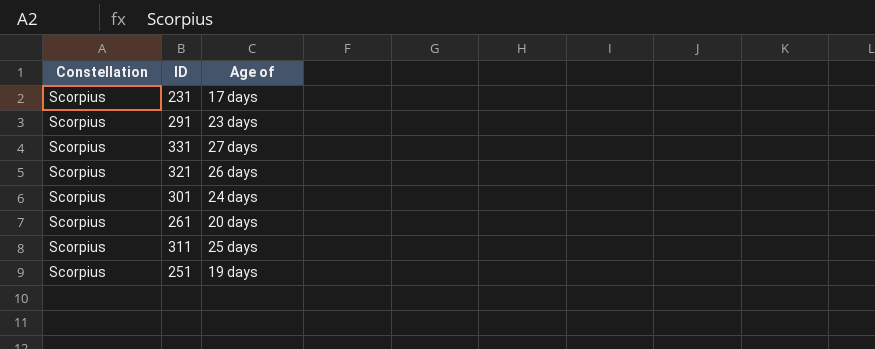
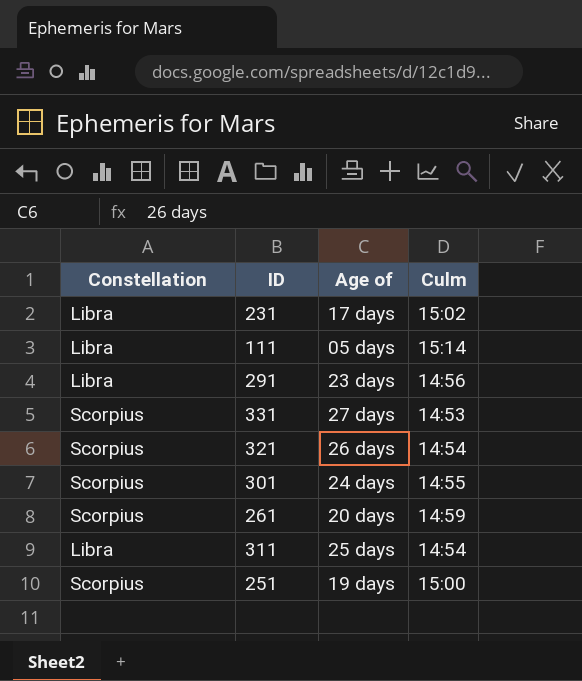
column Culm | position: none -> 4
231 | Constellation: Scorpius -> Libra
row 111: none -> Libra | 05 days | 15:14
291 | Constellation: Scorpius -> Libra
311 | Constellation: Scorpius -> Libra

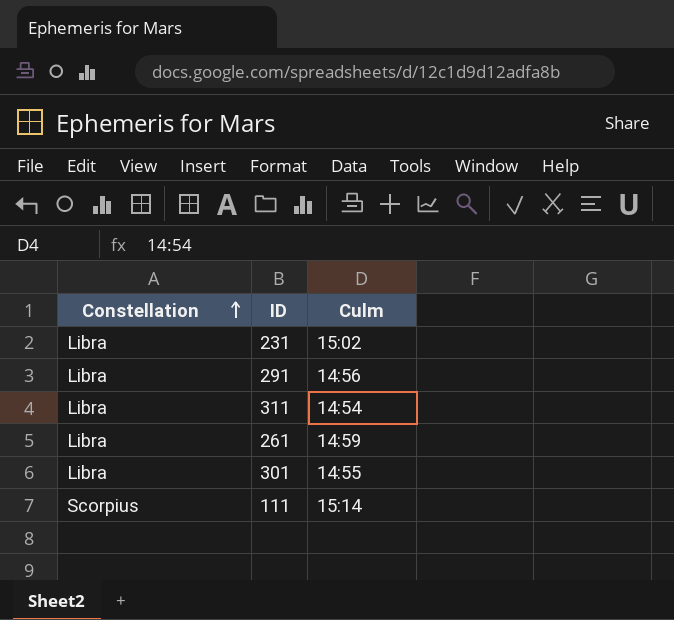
row order: none -> Constellation ascending
column Age of | position: 3 -> none
row 331: Scorpius | 27 days | 14:53 -> none
row 321: Scorpius | 26 days | 14:54 -> none
row 251: Scorpius | 19 days | 15:00 -> none
261 | Constellation: Scorpius -> Libra
301 | Constellation: Scorpius -> Libra
111 | Constellation: Libra -> Scorpius

